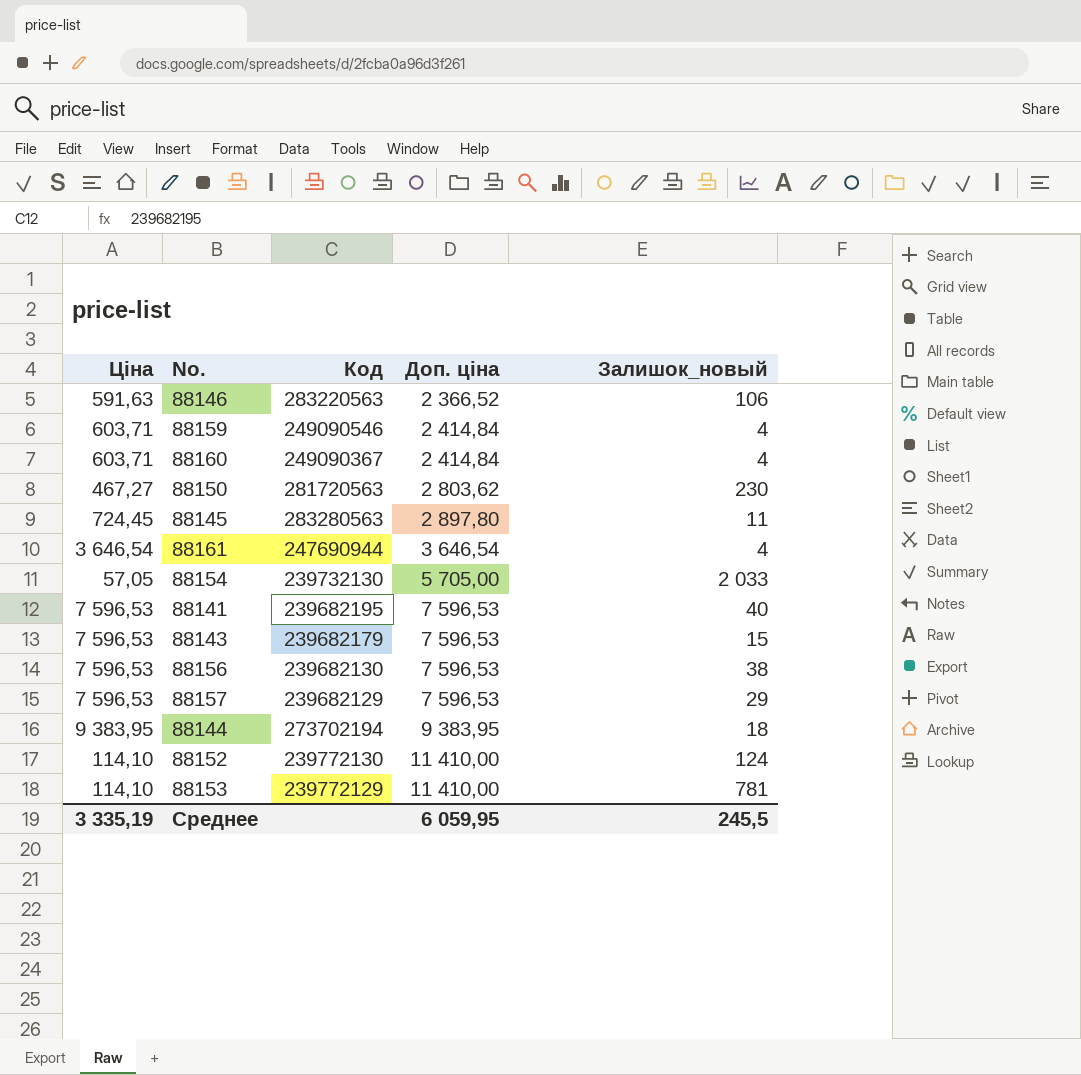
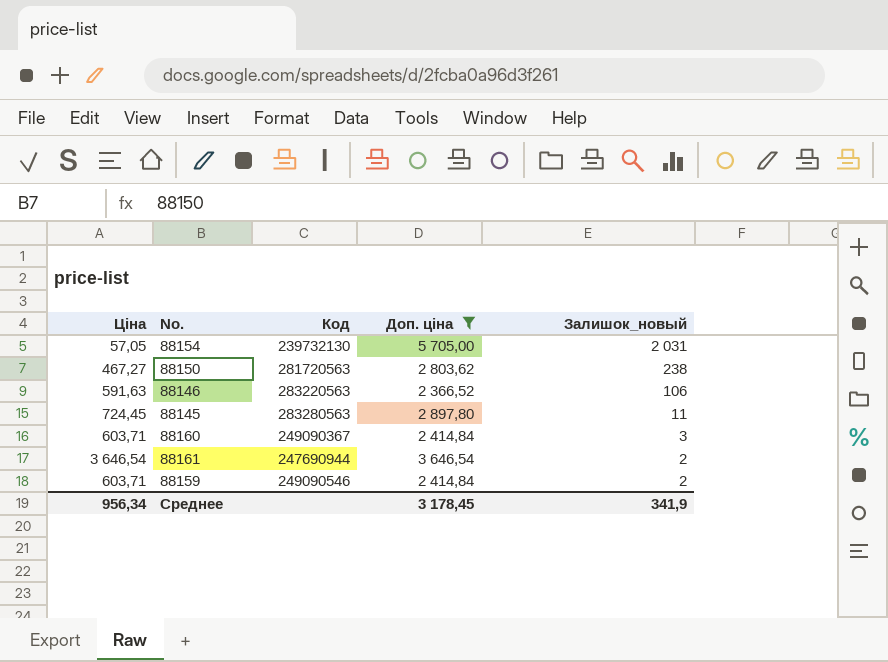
filter: none -> Доп. ціна <= 5 705,00
row order: Доп. ціна ascending -> Залишок_новый descending
88154 | Залишок_новый: 2 033 -> 2 031
88150 | Залишок_новый: 230 -> 238
88160 | Залишок_новый: 4 -> 3
88161 | Залишок_новый: 4 -> 2
88159 | Залишок_новый: 4 -> 2
Среднее | Ціна: 3 335,19 -> 956,34
Среднее | Доп. ціна: 6 059,95 -> 3 178,45
Среднее | Залишок_новый: 245,5 -> 341,9

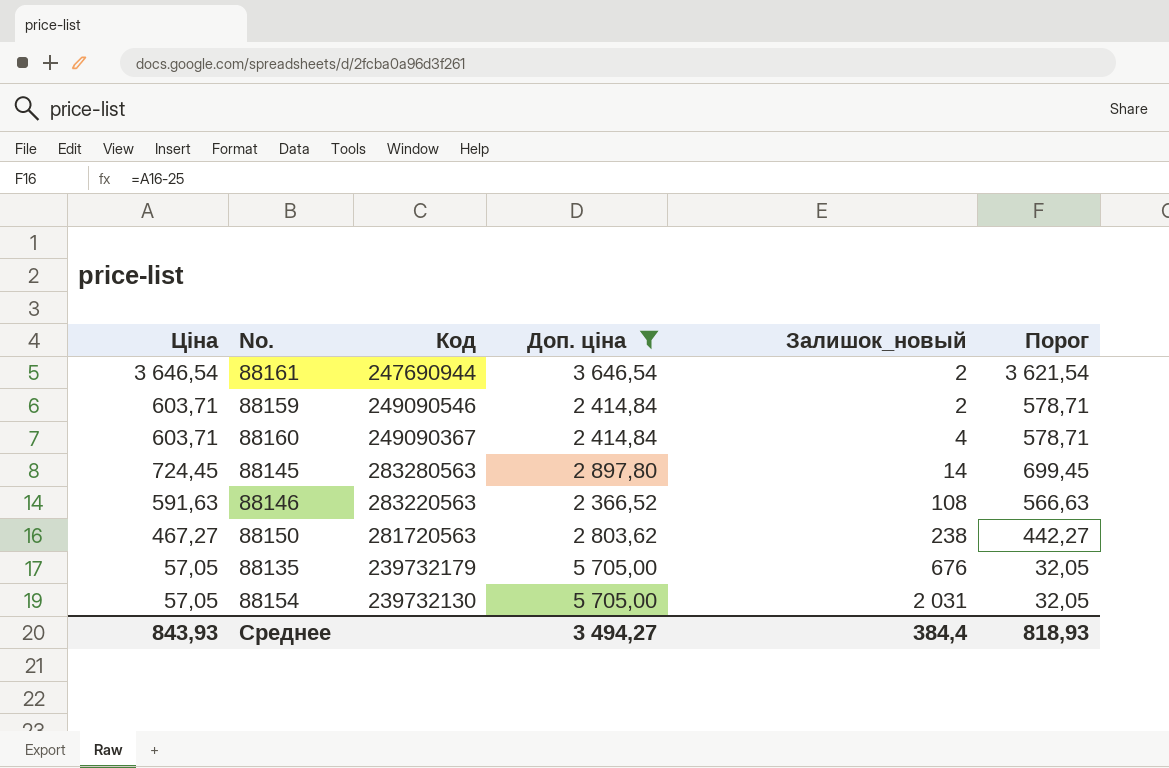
row order: Залишок_новый descending -> Залишок_новый ascending
column Порог | formula: none -> [Ціна] - 25
88160 | Залишок_новый: 3 -> 4
88145 | Залишок_новый: 11 -> 14
88146 | Залишок_новый: 106 -> 108
row 88135: none -> 57,05 | 239732179 | 5 705,00 | 676 | 32,05
Среднее | Ціна: 956,34 -> 843,93
Среднее | Доп. ціна: 3 178,45 -> 3 494,27
Среднее | Залишок_новый: 341,9 -> 384,4

